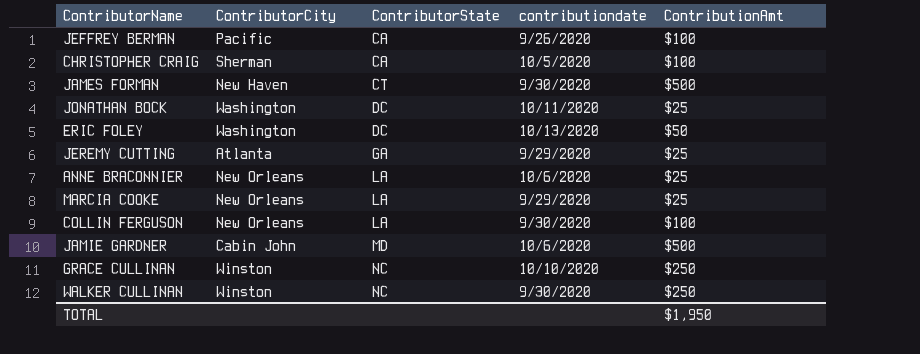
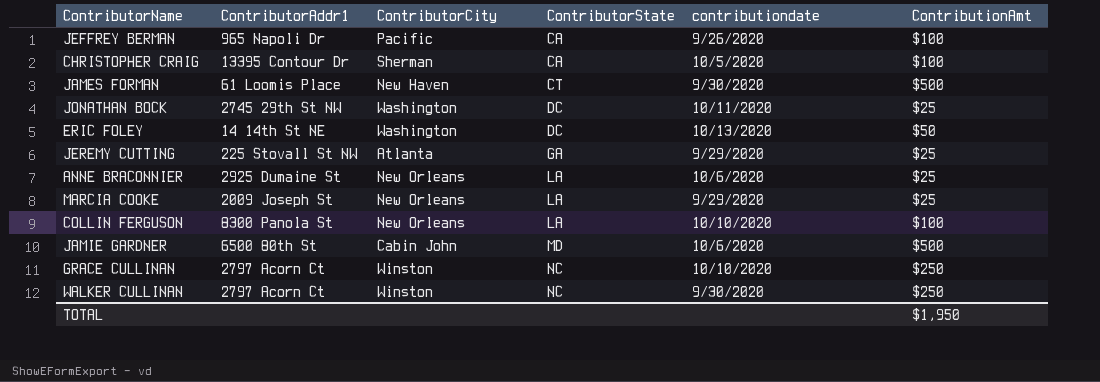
column ContributorAddr1 | position: none -> 2
COLLIN FERGUSON | contributiondate: 9/30/2020 -> 10/10/2020

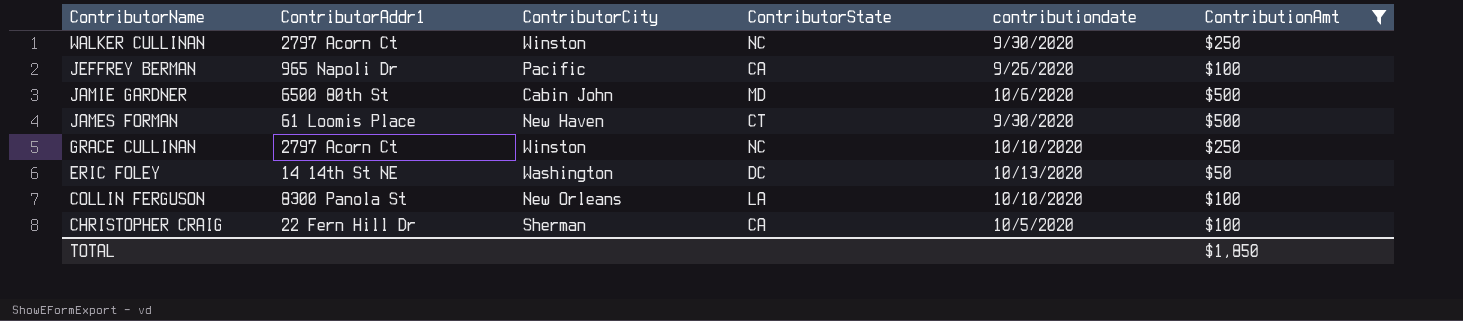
filter: none -> ContributionAmt != $25
row order: ContributorState ascending -> ContributorName descending
CHRISTOPHER CRAIG | ContributorAddr1: 13395 Contour Dr -> 22 Fern Hill Dr
TOTAL | ContributionAmt: $1,950 -> $1,850

